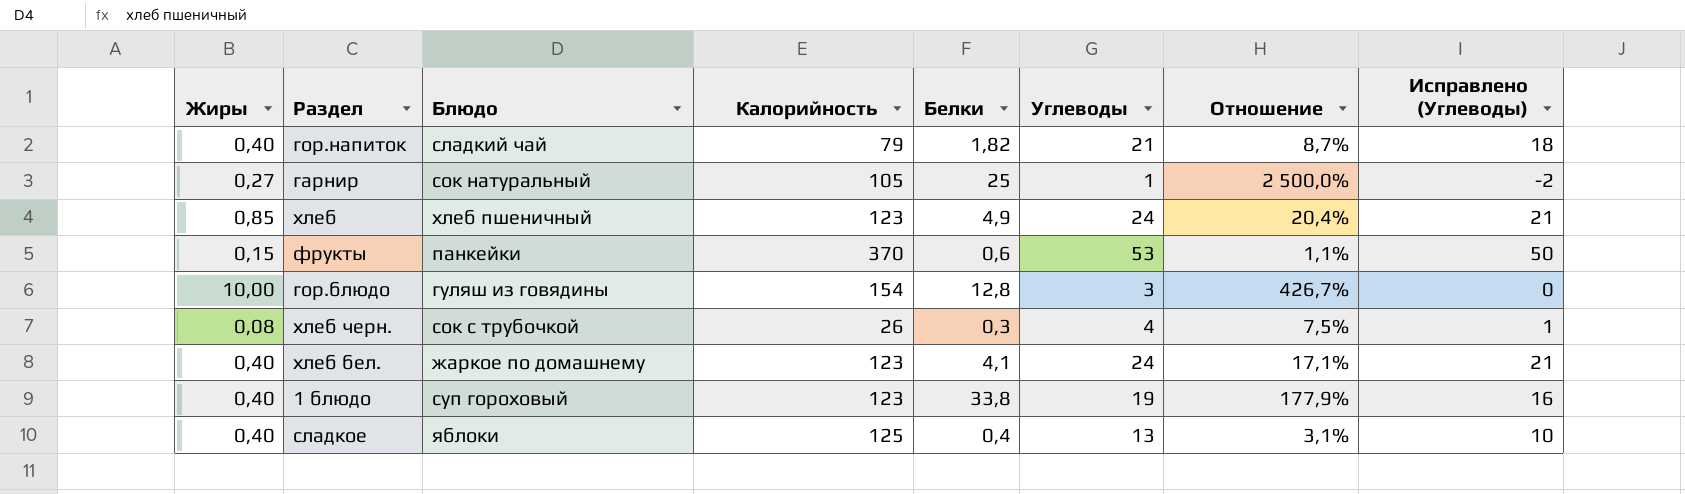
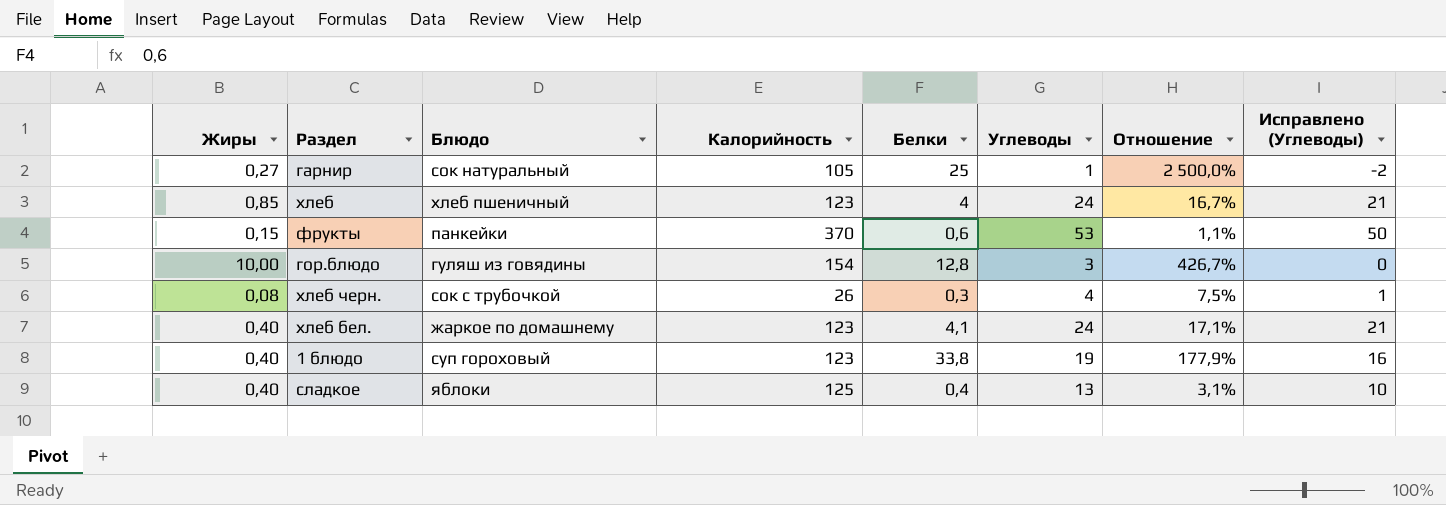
row гор.напиток: 0,40 | сладкий чай | 79 | 1,82 | 21 | 8,7% | 18 -> none
хлеб | Белки: 4,9 -> 4
хлеб | Отношение: 20,4% -> 16,7%

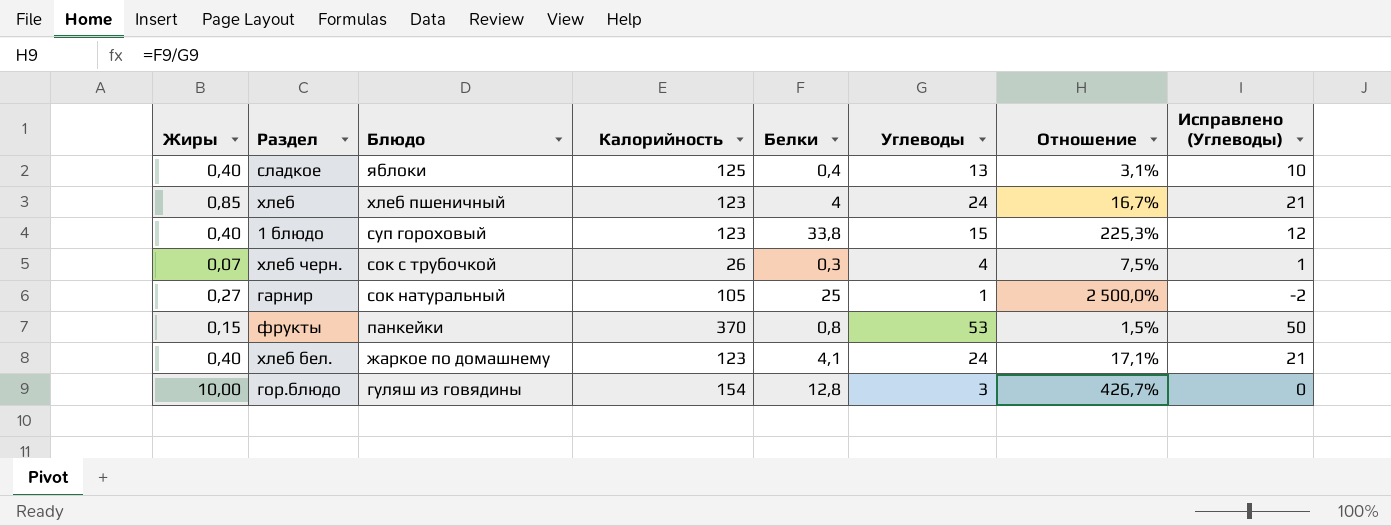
row order: none -> Блюдо descending
1 блюдо | Углеводы: 19 -> 15
1 блюдо | Отношение: 177,9% -> 225,3%
1 блюдо | Исправлено (Углеводы): 16 -> 12
хлеб черн. | Жиры: 0,08 -> 0,07
фрукты | Белки: 0,6 -> 0,8
фрукты | Отношение: 1,1% -> 1,5%

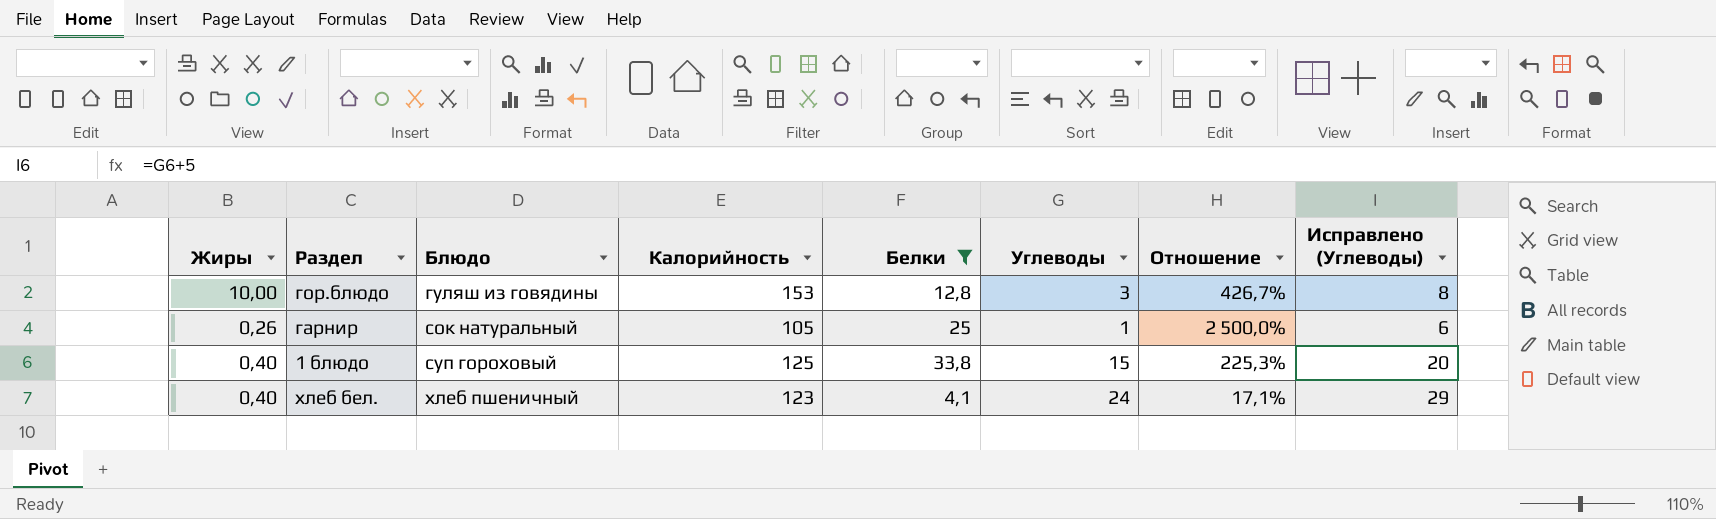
filter: none -> Белки >= 4,1
row order: Блюдо descending -> Блюдо ascending
column Исправлено (Углеводы) | formula: [Углеводы] - 3 -> [Углеводы] + 5
гор.блюдо | Калорийность: 154 -> 153
гарнир | Жиры: 0,27 -> 0,26
1 блюдо | Калорийность: 123 -> 125
хлеб бел. | Блюдо: жаркое по домашнему -> хлеб пшеничный

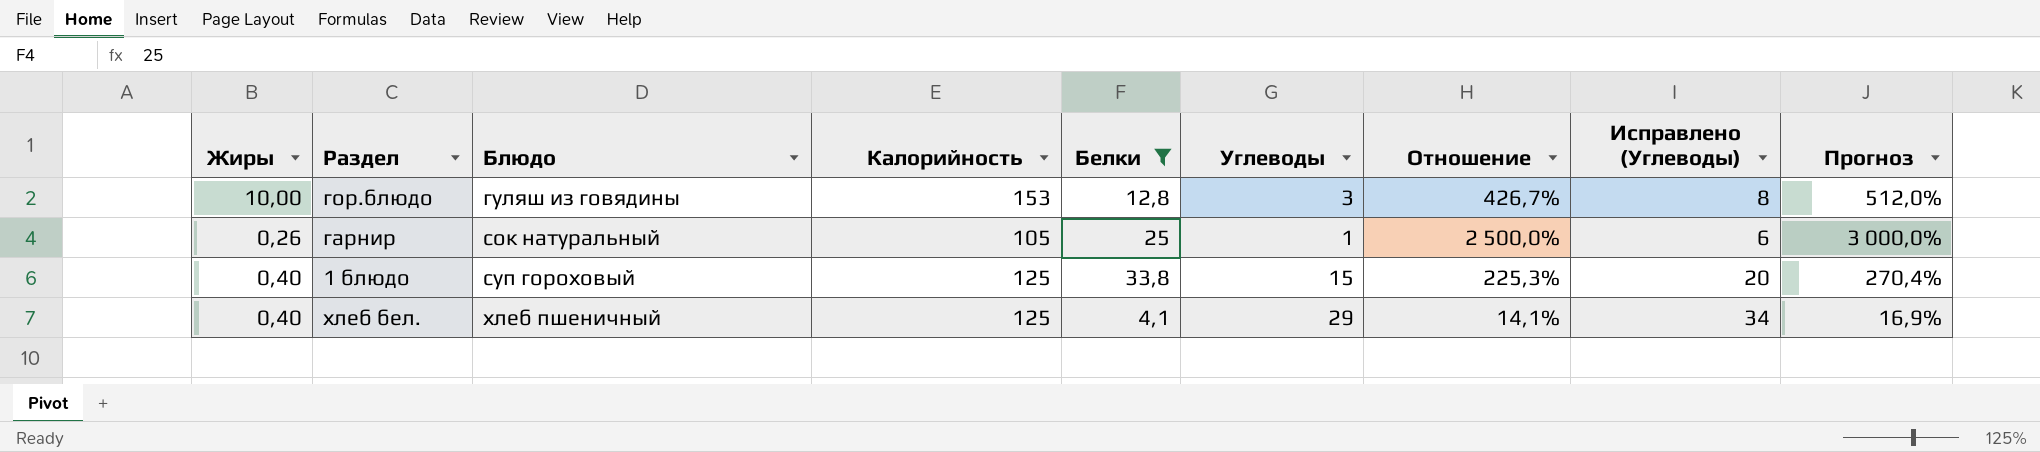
column Прогноз | formula: none -> [Отношение] * 1,2
хлеб бел. | Калорийность: 123 -> 125
хлеб бел. | Углеводы: 24 -> 29
хлеб бел. | Отношение: 17,1% -> 14,1%
хлеб бел. | Исправлено (Углеводы): 29 -> 34

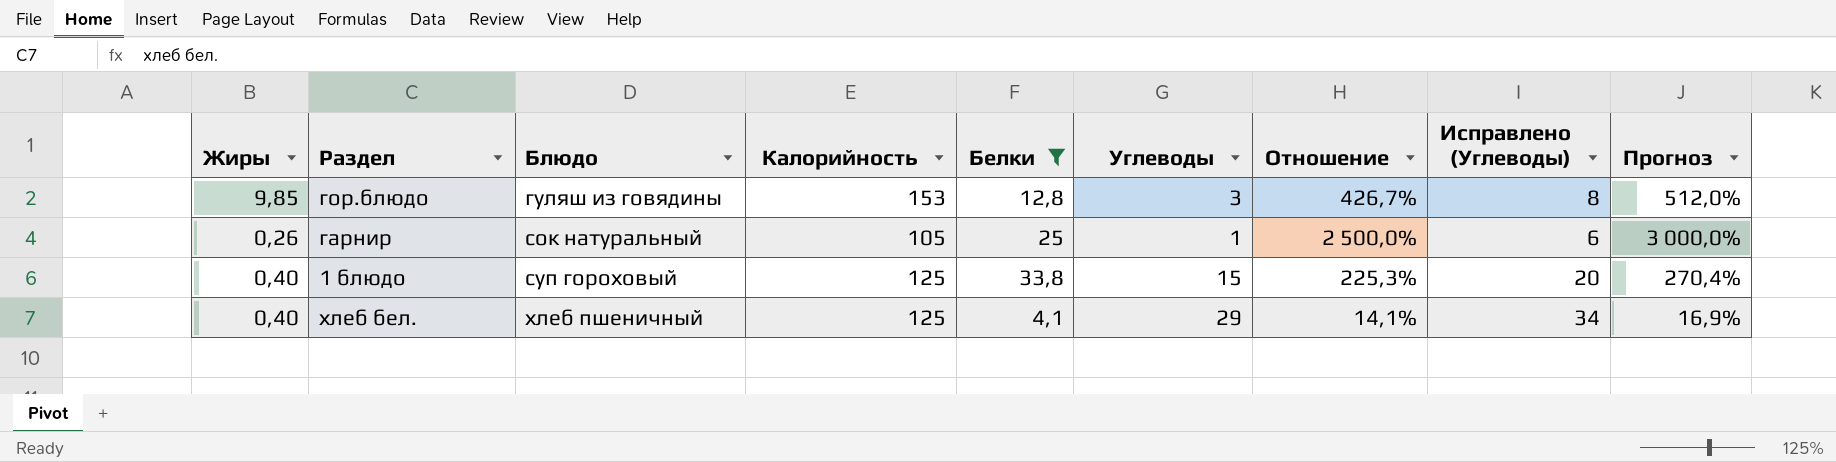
гор.блюдо | Жиры: 10,00 -> 9,85

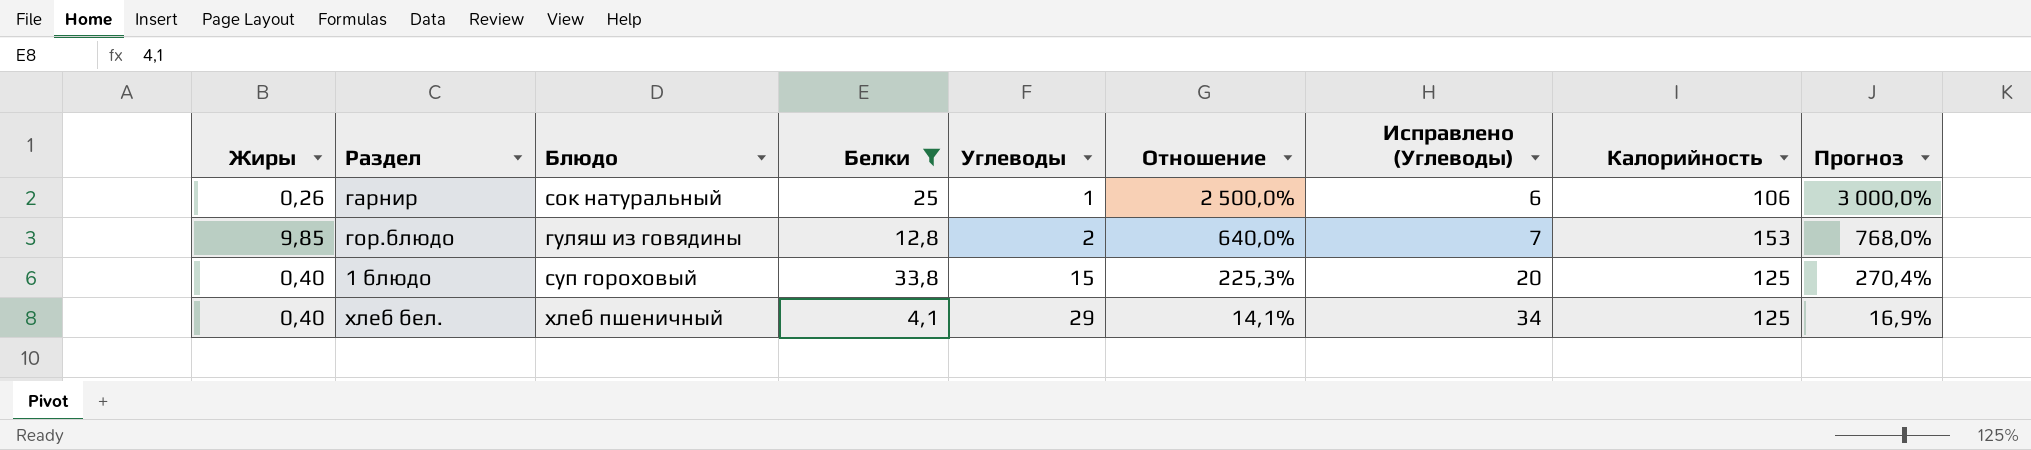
row order: Блюдо ascending -> Углеводы ascending
column Калорийность | position: 4 -> 8
гарнир | Калорийность: 105 -> 106
гор.блюдо | Углеводы: 3 -> 2
гор.блюдо | Отношение: 426,7% -> 640,0%
гор.блюдо | Исправлено (Углеводы): 8 -> 7
гор.блюдо | Прогноз: 512,0% -> 768,0%

